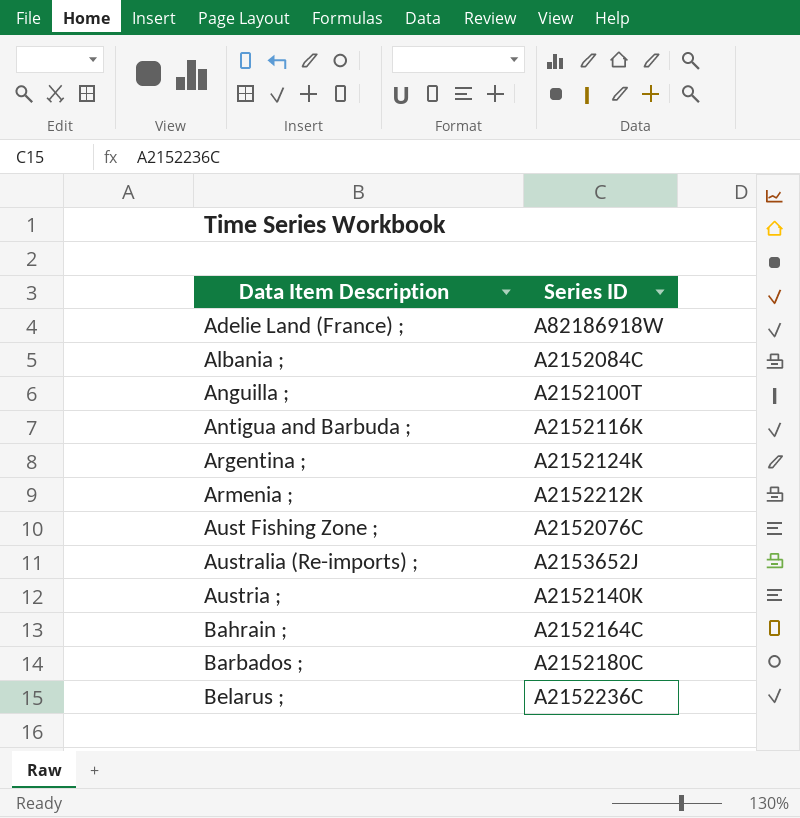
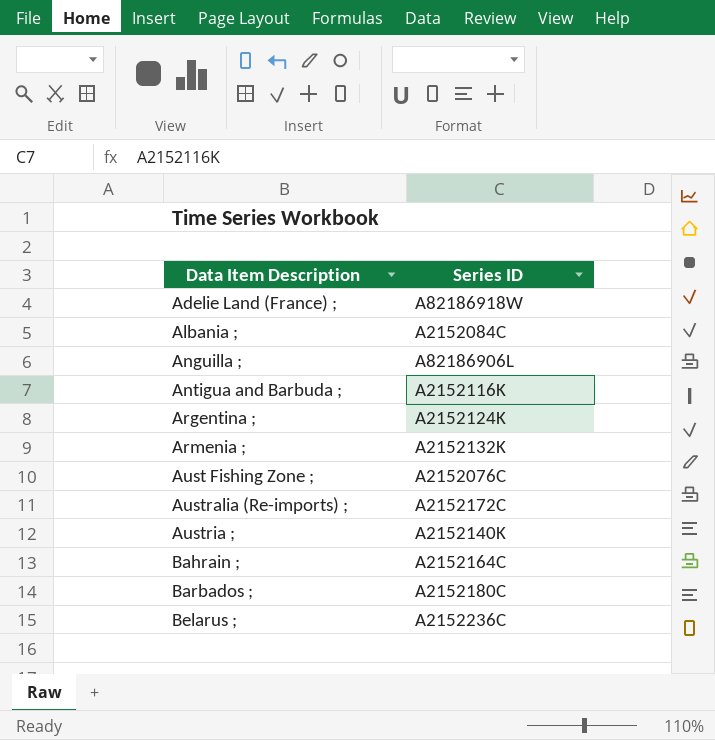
Anguilla ; | Series ID: A2152100T -> A82186906L
Armenia ; | Series ID: A2152212K -> A2152132K
Australia (Re-imports) ; | Series ID: A2153652J -> A2152172C

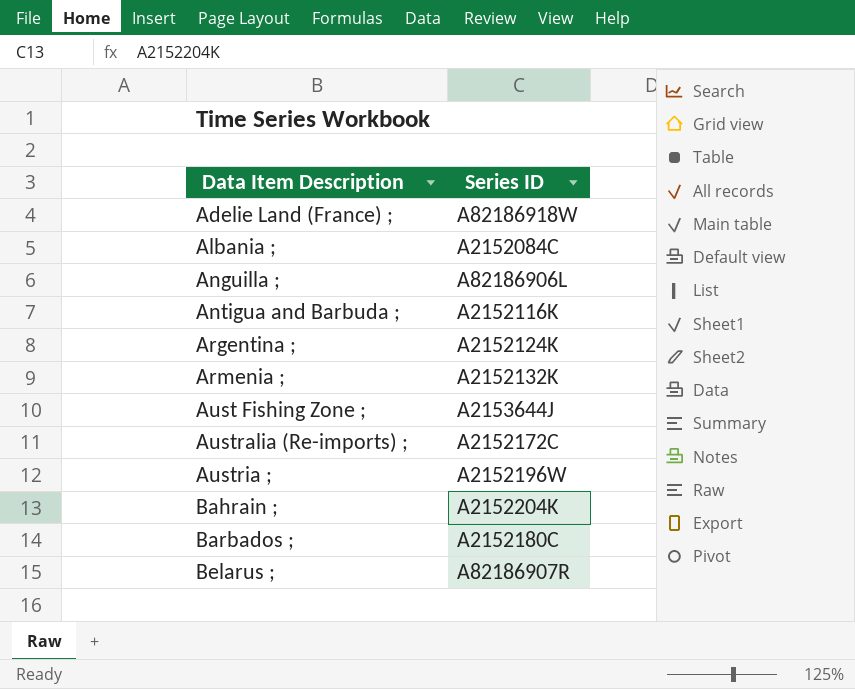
Aust Fishing Zone ; | Series ID: A2152076C -> A2153644J
Austria ; | Series ID: A2152140K -> A2152196W
Bahrain ; | Series ID: A2152164C -> A2152204K
Belarus ; | Series ID: A2152236C -> A82186907R

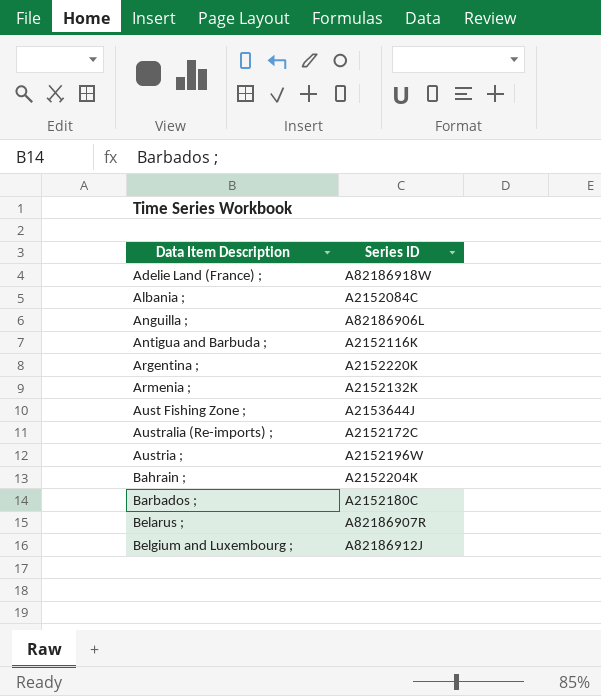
Argentina ; | Series ID: A2152124K -> A2152220K
row Belgium and Luxembourg ;: none -> A82186912J

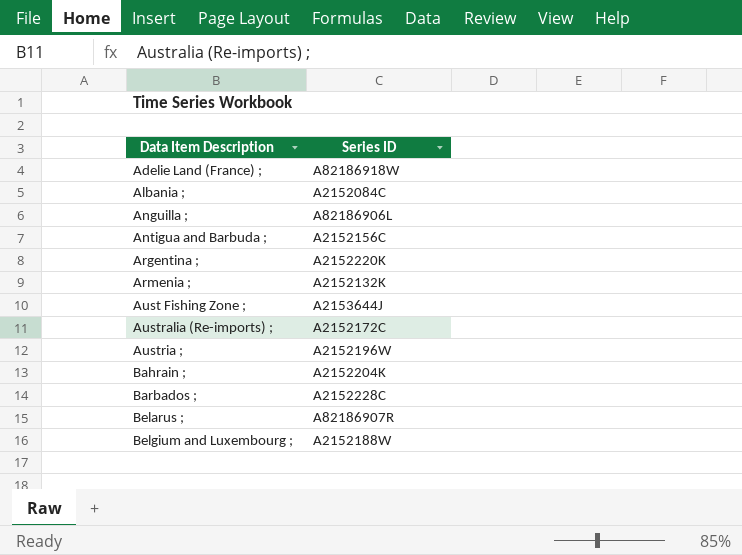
Antigua and Barbuda ; | Series ID: A2152116K -> A2152156C
Barbados ; | Series ID: A2152180C -> A2152228C
Belgium and Luxembourg ; | Series ID: A82186912J -> A2152188W

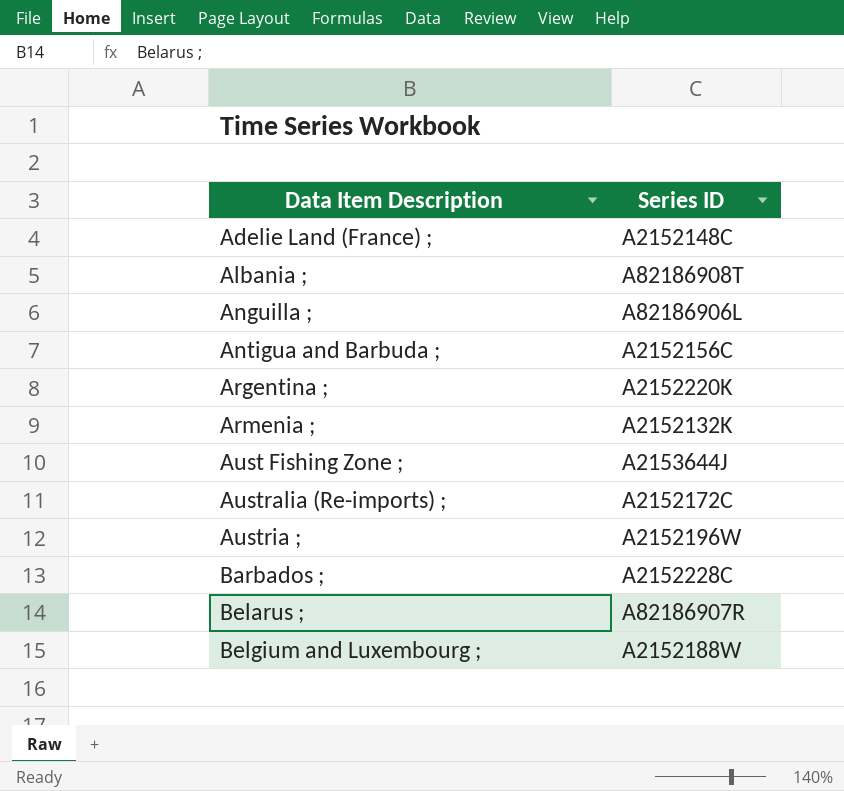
row Bahrain ;: A2152204K -> none
Adelie Land (France) ; | Series ID: A82186918W -> A2152148C
Albania ; | Series ID: A2152084C -> A82186908T

